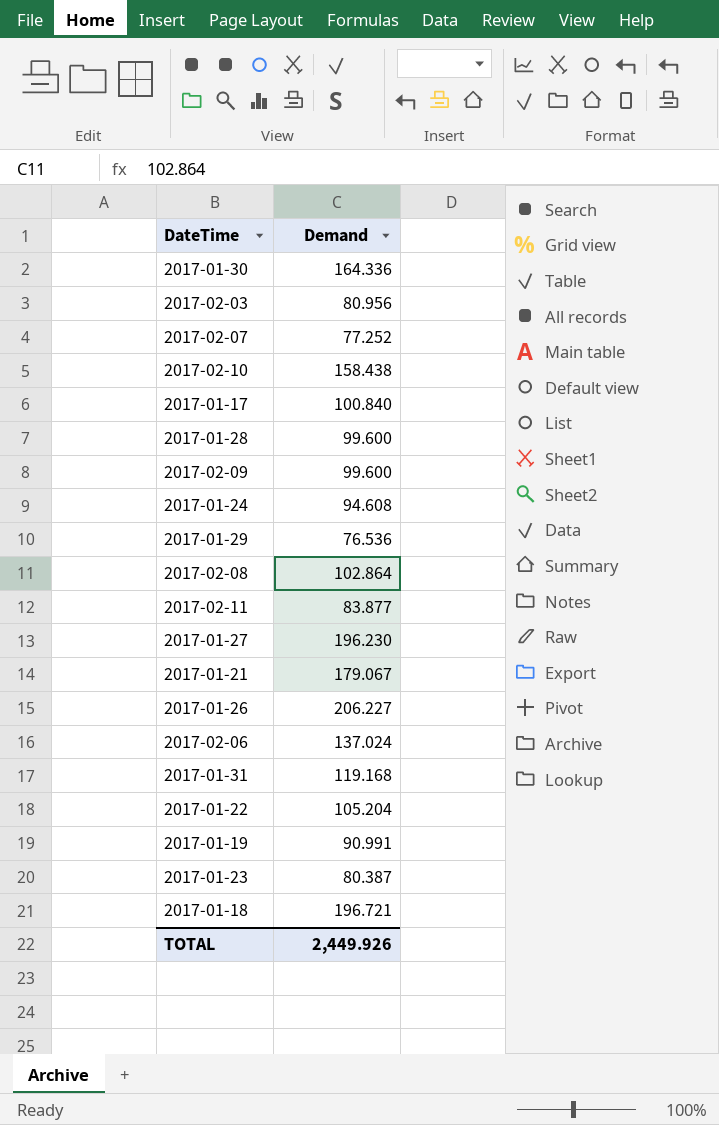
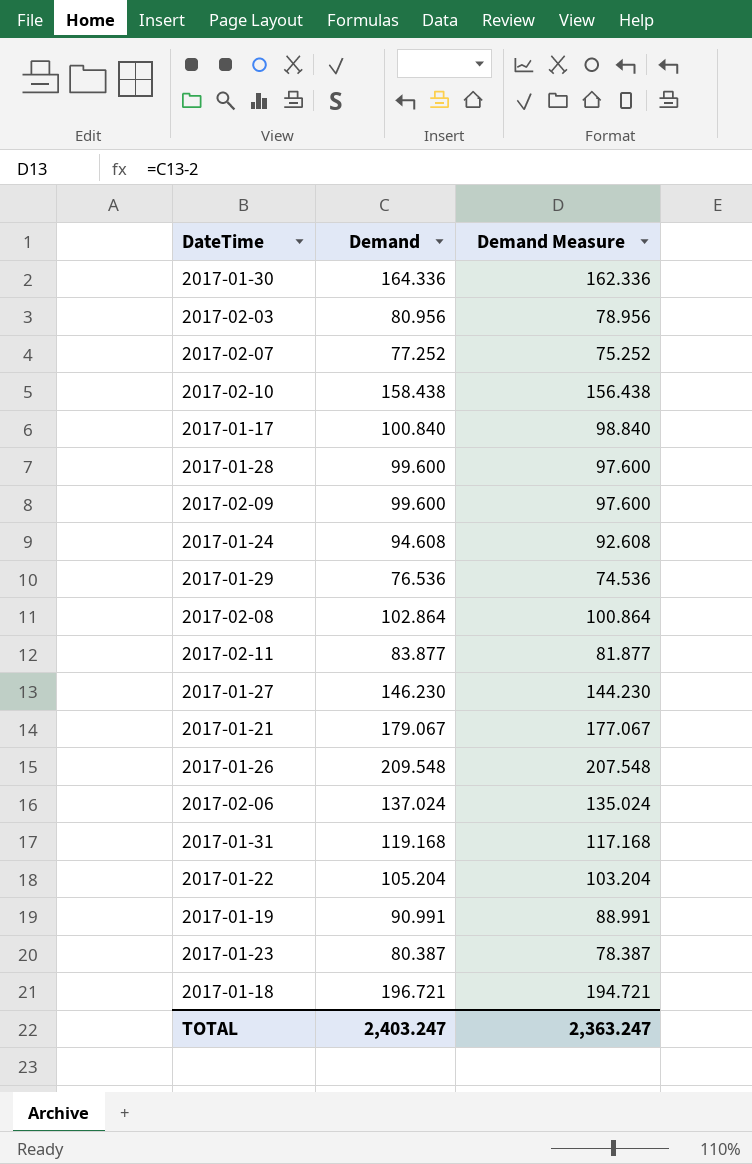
column Demand Measure | formula: none -> [Demand] - 2
2017-01-27 | Demand: 196.230 -> 146.230
2017-01-26 | Demand: 206.227 -> 209.548
TOTAL | Demand: 2,449.926 -> 2,403.247

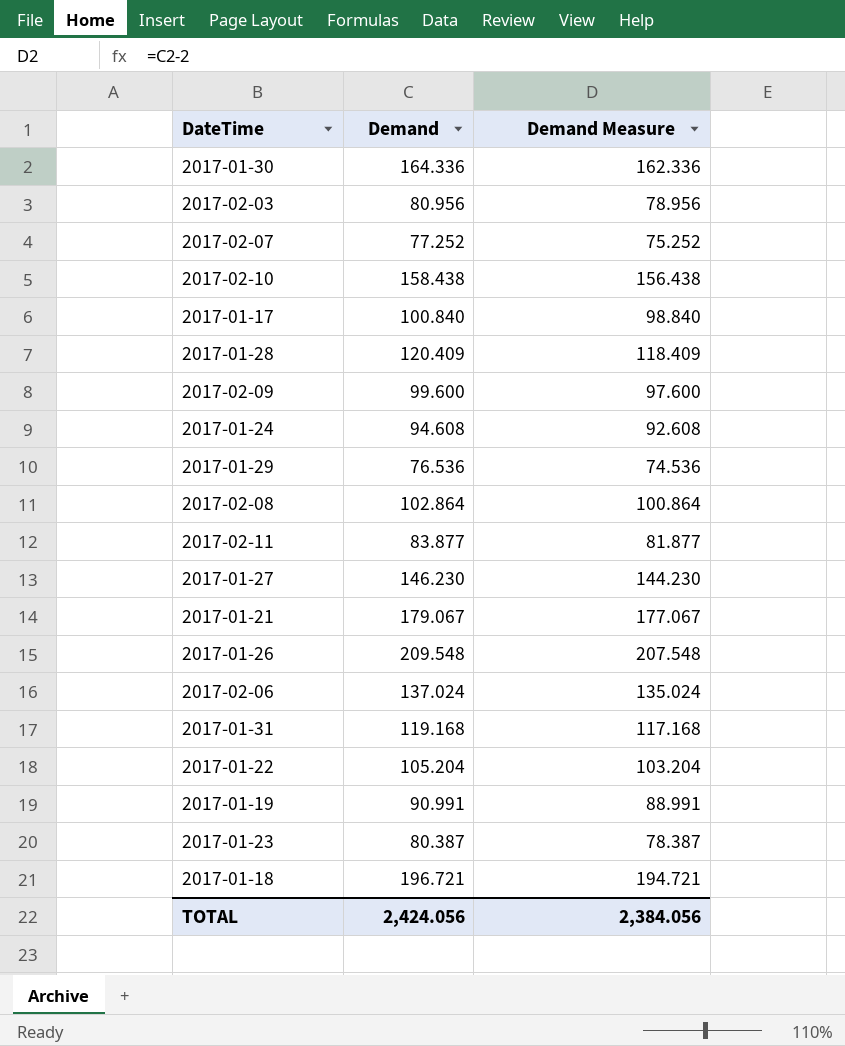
2017-01-28 | Demand: 99.600 -> 120.409
2017-01-28 | Demand Measure: 97.600 -> 118.409
TOTAL | Demand: 2,403.247 -> 2,424.056
TOTAL | Demand Measure: 2,363.247 -> 2,384.056

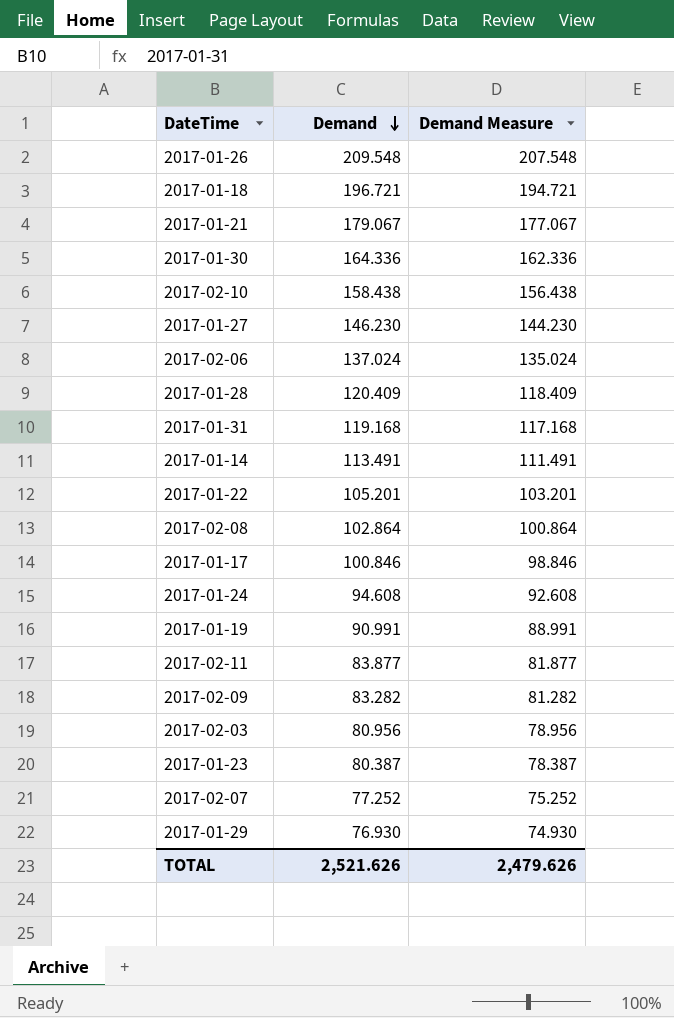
row order: none -> Demand descending
row 2017-01-14: none -> 113.491 | 111.491
2017-01-22 | Demand: 105.204 -> 105.201
2017-01-22 | Demand Measure: 103.204 -> 103.201
2017-01-17 | Demand: 100.840 -> 100.846
2017-01-17 | Demand Measure: 98.840 -> 98.846
2017-02-09 | Demand: 99.600 -> 83.282
2017-02-09 | Demand Measure: 97.600 -> 81.282
2017-01-29 | Demand: 76.536 -> 76.930
2017-01-29 | Demand Measure: 74.536 -> 74.930
TOTAL | Demand: 2,424.056 -> 2,521.626
TOTAL | Demand Measure: 2,384.056 -> 2,479.626

